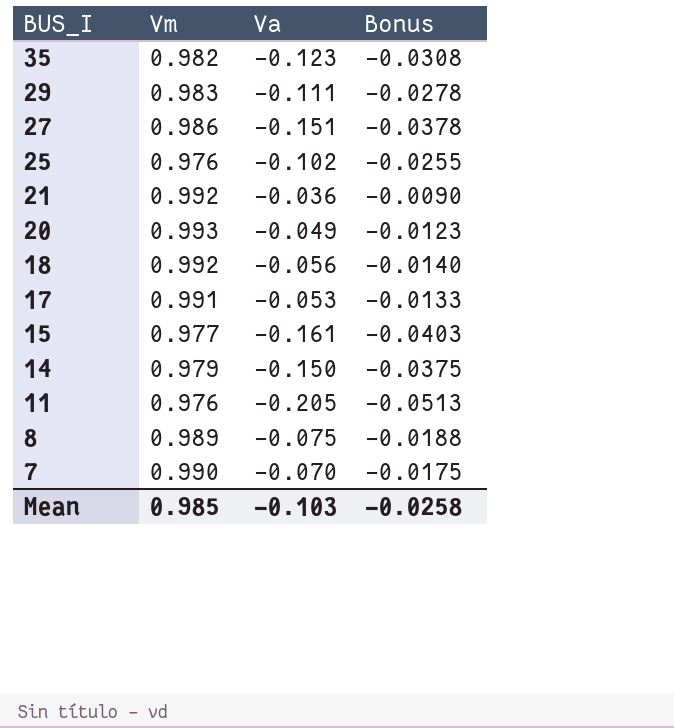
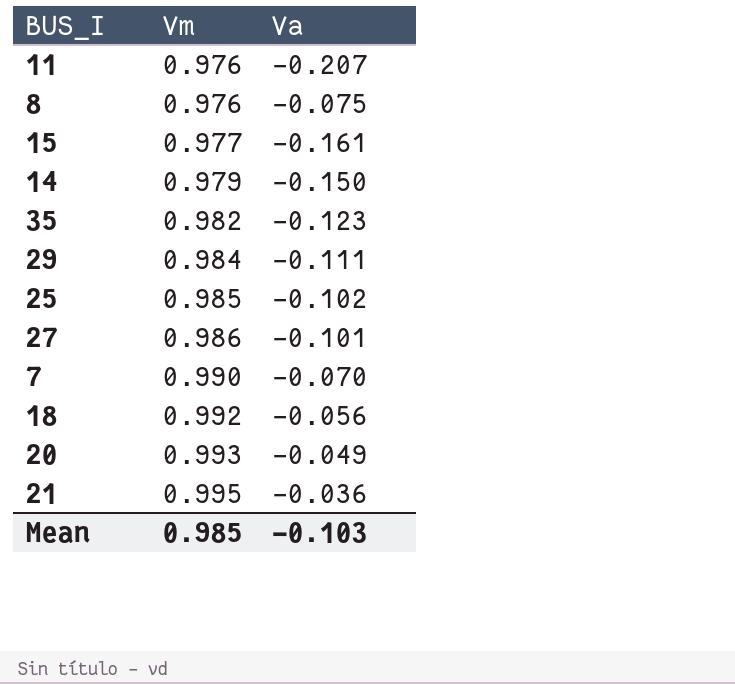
row order: BUS_I descending -> Vm ascending
column Bonus | formula: [Va] * 0.25 -> none
row 17: 0.991 | -0.053 | -0.0133 -> none
11 | Va: -0.205 -> -0.207
8 | Vm: 0.989 -> 0.976
29 | Vm: 0.983 -> 0.984
25 | Vm: 0.976 -> 0.985
27 | Va: -0.151 -> -0.101
21 | Vm: 0.992 -> 0.995

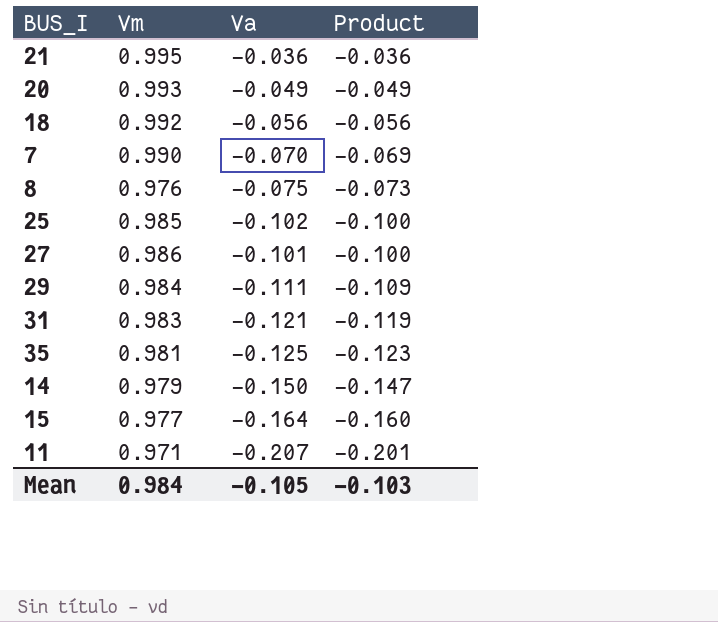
row order: Vm ascending -> Product descending
column Product | formula: none -> [Vm] * [Va]
row 31: none -> 0.983 | -0.121 | -0.119
35 | Vm: 0.982 -> 0.981
35 | Va: -0.123 -> -0.125
15 | Va: -0.161 -> -0.164
11 | Vm: 0.976 -> 0.971
Mean | Vm: 0.985 -> 0.984
Mean | Va: -0.103 -> -0.105

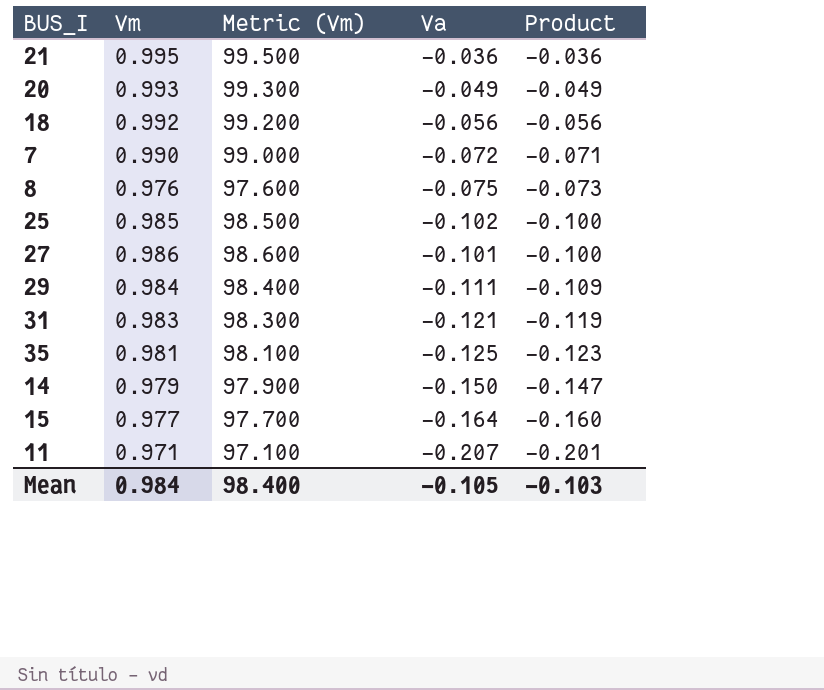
column Metric (Vm) | formula: none -> [Vm] * 100
7 | Va: -0.070 -> -0.072
7 | Product: -0.069 -> -0.071

